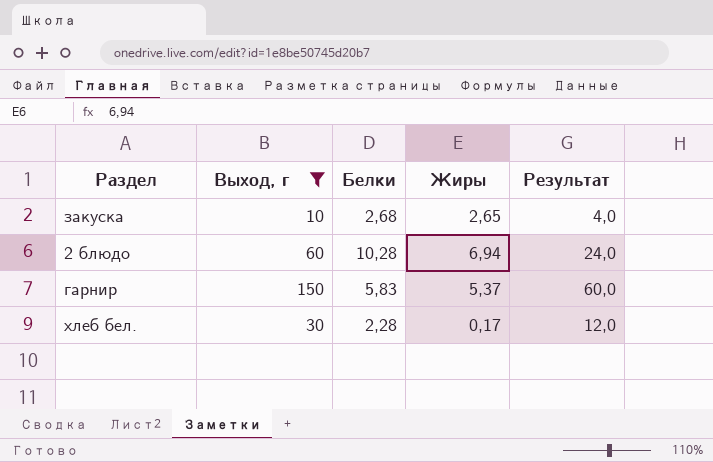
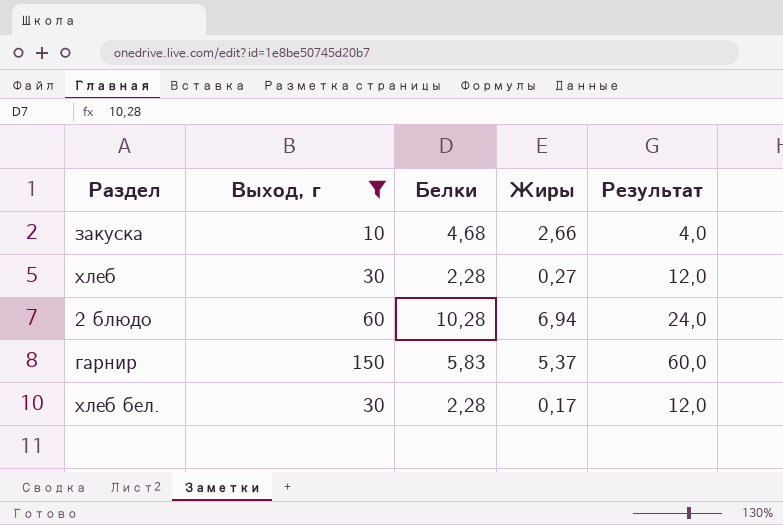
закуска | Белки: 2,68 -> 4,68
закуска | Жиры: 2,65 -> 2,66
row хлеб: none -> 30 | 2,28 | 0,27 | 12,0

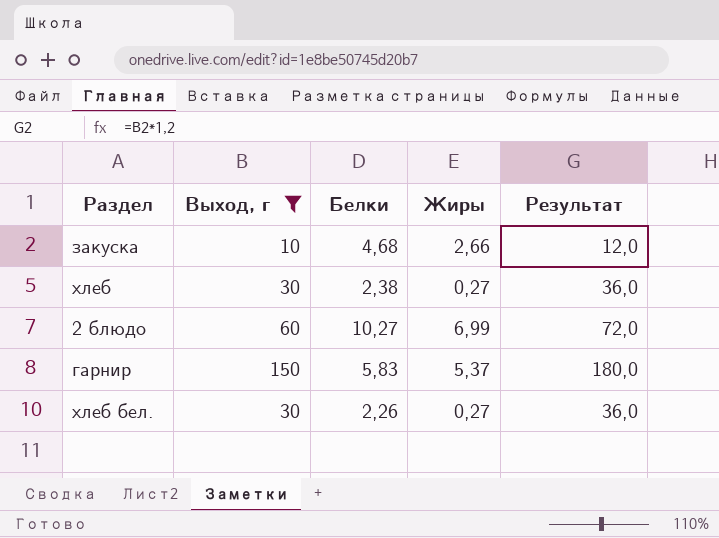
column Результат | formula: [Выход, г] * 0,4 -> [Выход, г] * 1,2
хлеб | Белки: 2,28 -> 2,38
2 блюдо | Белки: 10,28 -> 10,27
2 блюдо | Жиры: 6,94 -> 6,99
хлеб бел. | Белки: 2,28 -> 2,26
хлеб бел. | Жиры: 0,17 -> 0,27

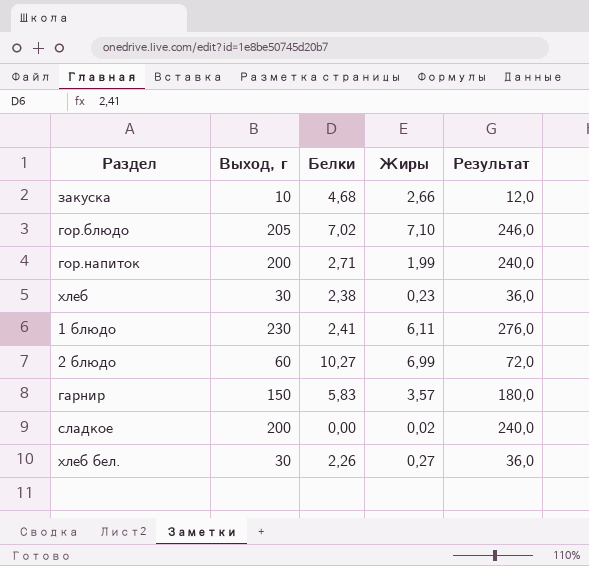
filter: Выход, г <= 150 -> none
хлеб | Жиры: 0,27 -> 0,23
гарнир | Жиры: 5,37 -> 3,57

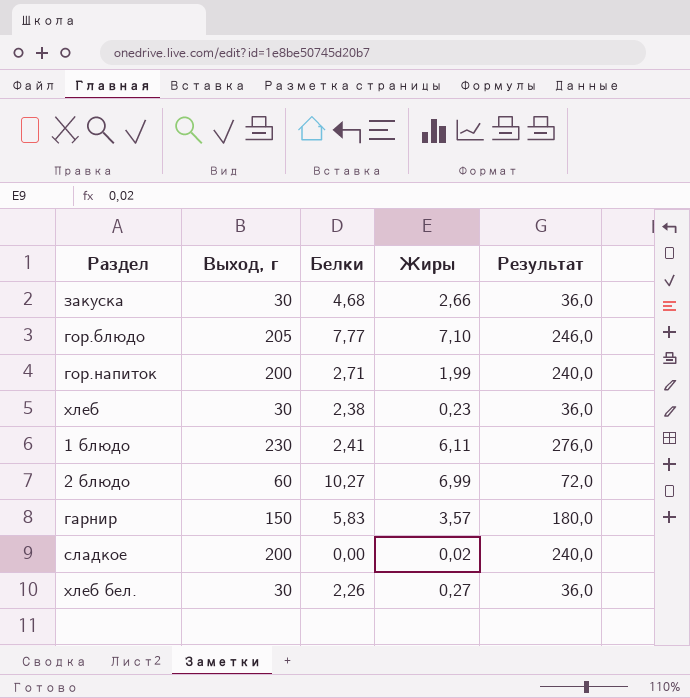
закуска | Выход, г: 10 -> 30
закуска | Результат: 12,0 -> 36,0
гор.блюдо | Белки: 7,02 -> 7,77

